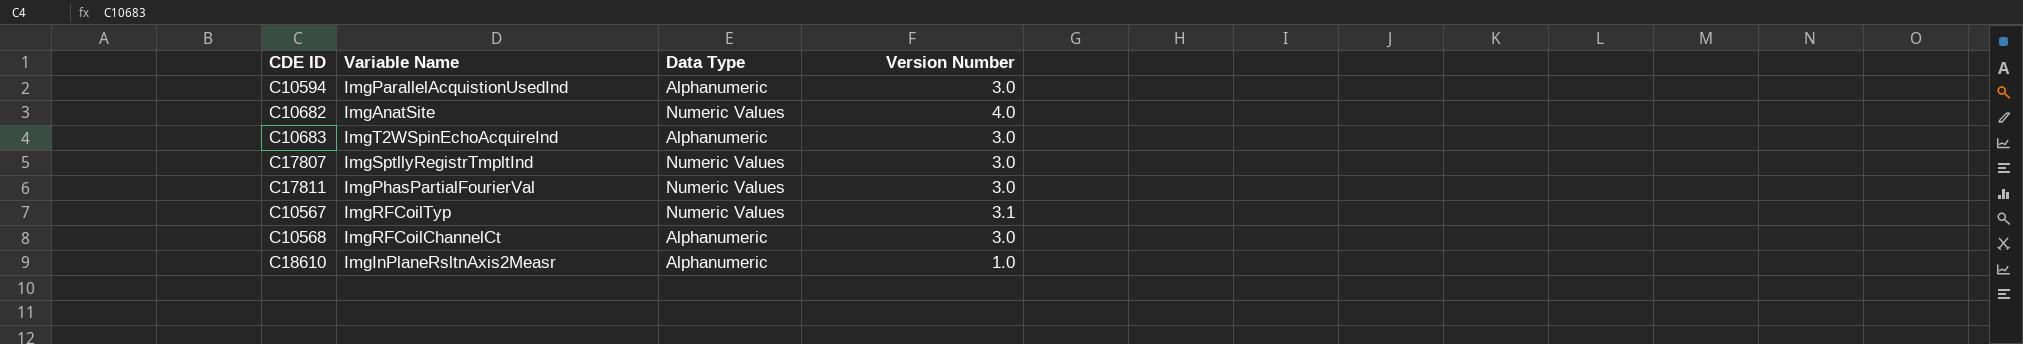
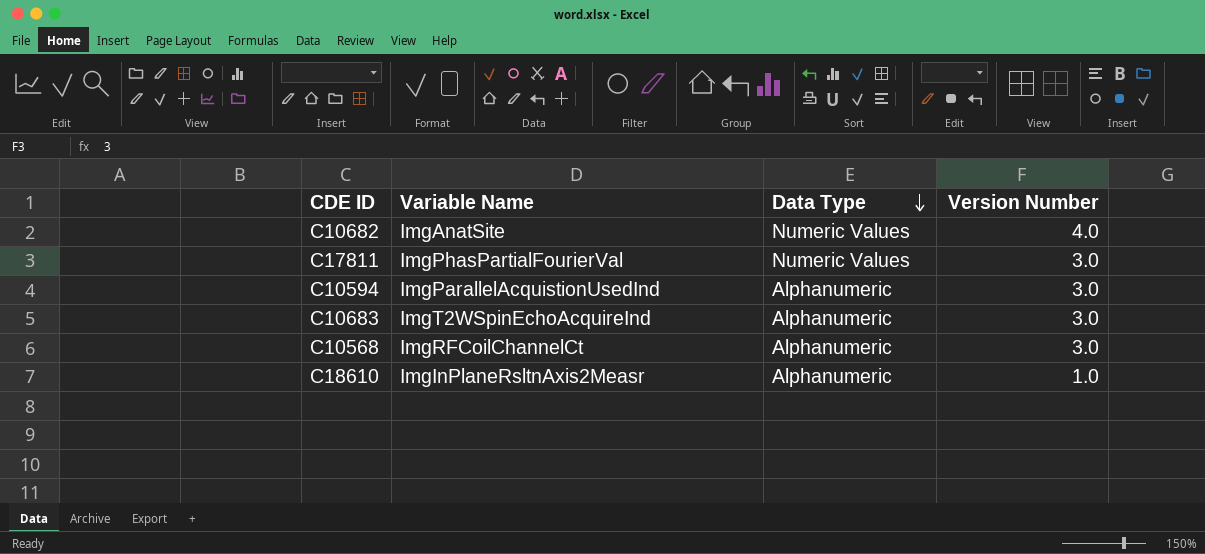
row order: none -> Data Type descending
row C17807: ImgSptllyRegistrTmpltInd | Numeric Values | 3.0 -> none
row C10567: ImgRFCoilTyp | Numeric Values | 3.1 -> none

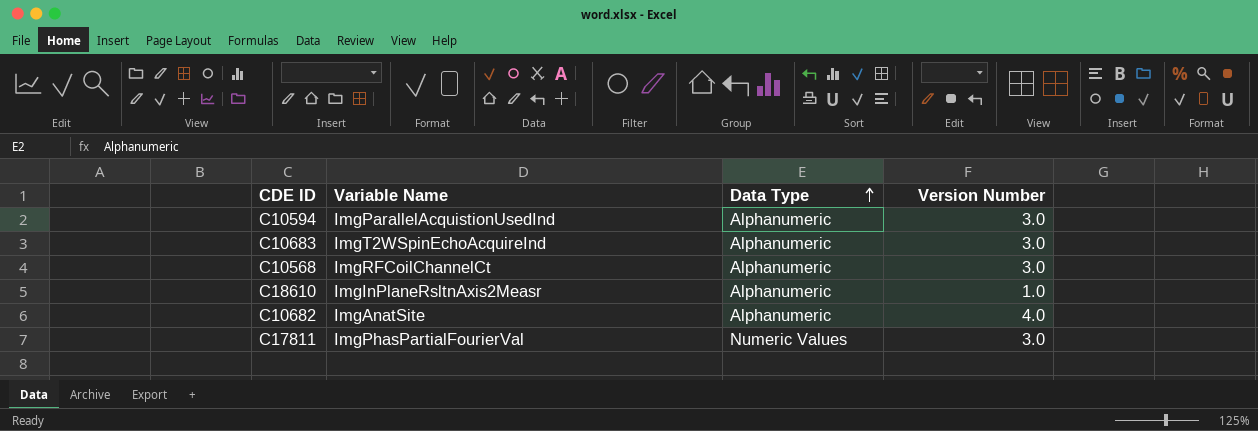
row order: Data Type descending -> Data Type ascending
C10682 | Data Type: Numeric Values -> Alphanumeric

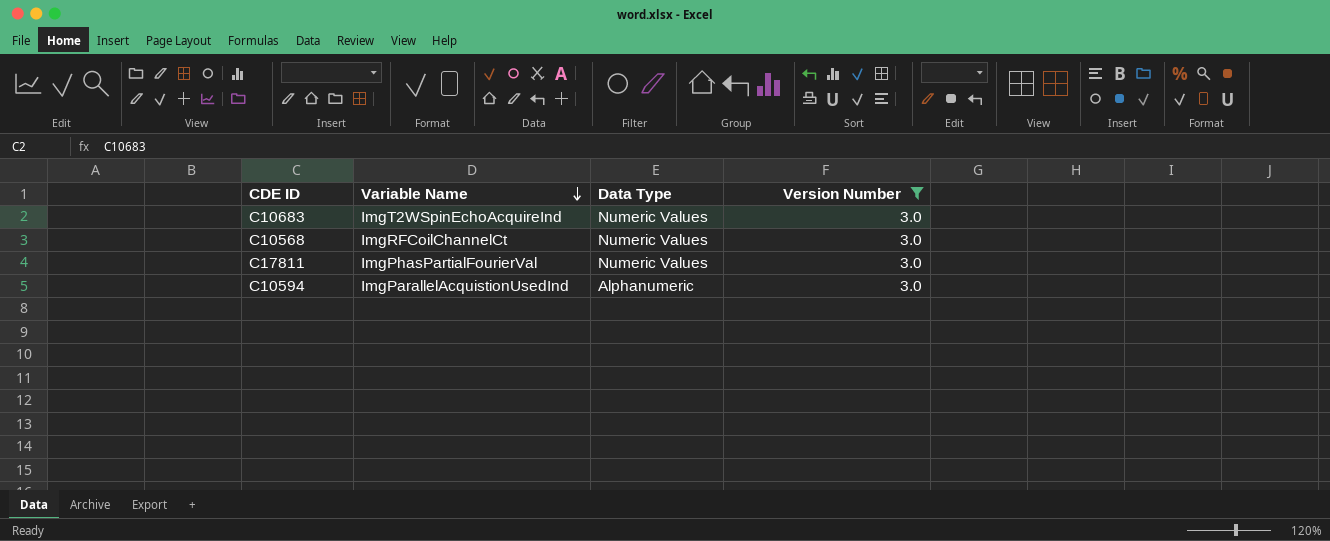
filter: none -> Version Number = 3.0
row order: Data Type ascending -> Variable Name descending
C10683 | Data Type: Alphanumeric -> Numeric Values
C10568 | Data Type: Alphanumeric -> Numeric Values

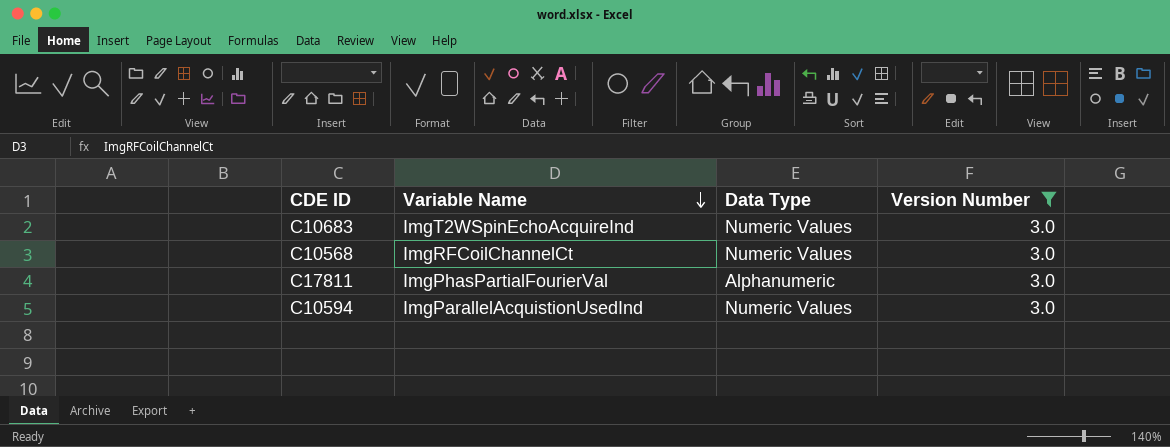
C17811 | Data Type: Numeric Values -> Alphanumeric
C10594 | Data Type: Alphanumeric -> Numeric Values

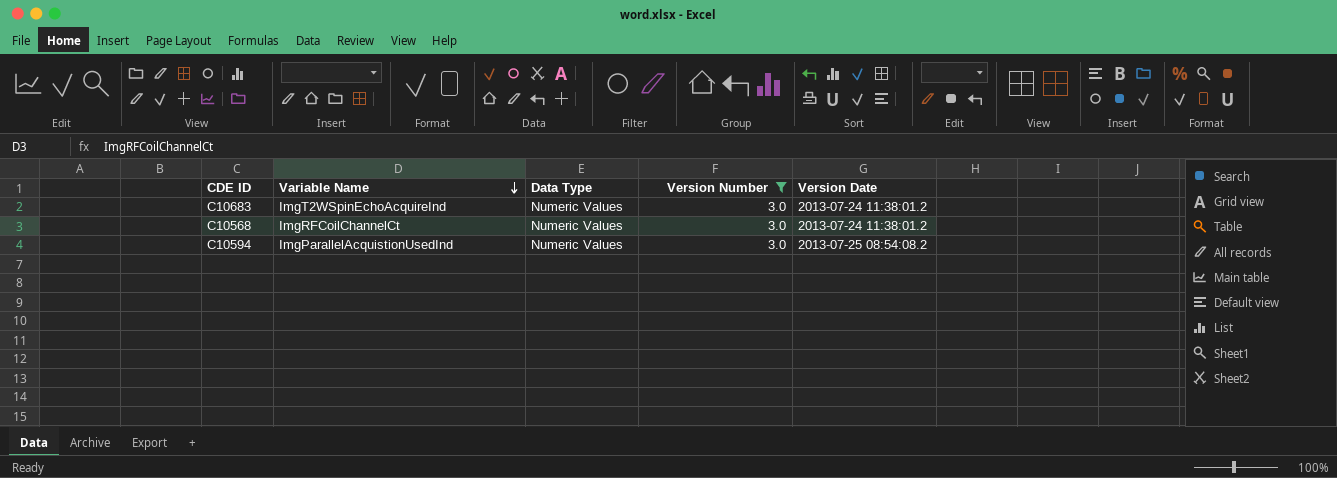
column Version Date | position: none -> 5
row C17811: ImgPhasPartialFourierVal | Alphanumeric | 3.0 -> none

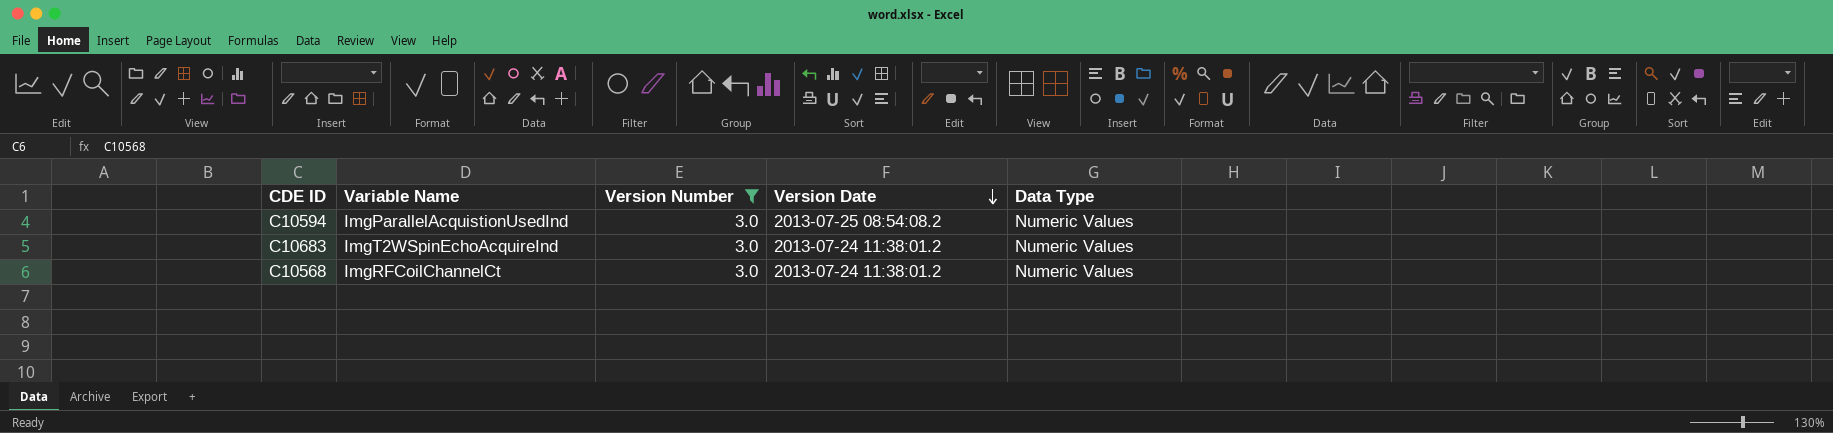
row order: Variable Name descending -> Version Date descending
column Data Type | position: 3 -> 5

